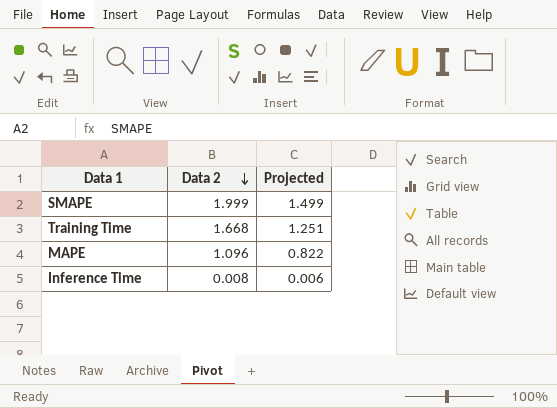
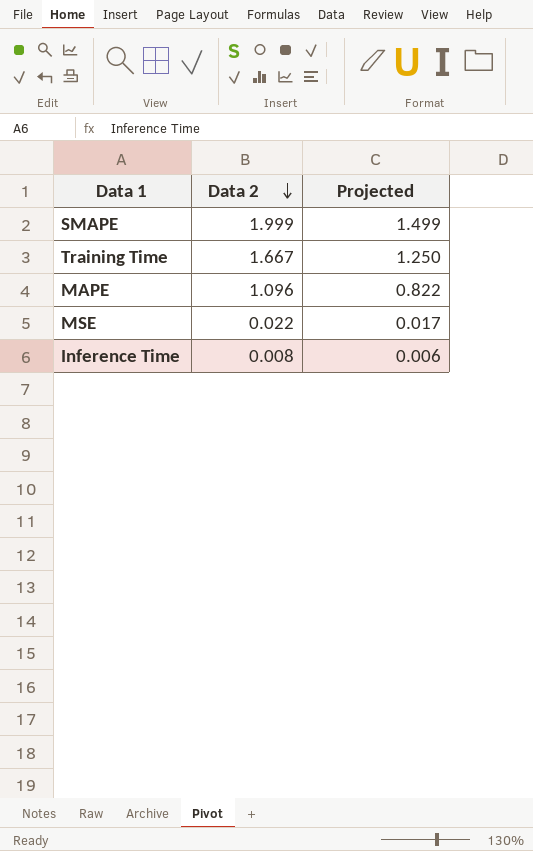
Training Time | Data 2: 1.668 -> 1.667
Training Time | Projected: 1.251 -> 1.250
row MSE: none -> 0.022 | 0.017

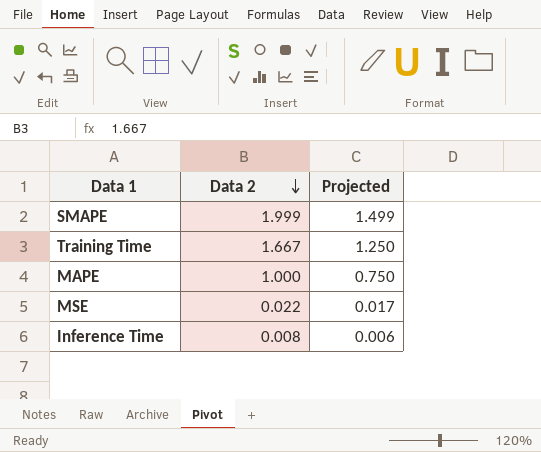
MAPE | Data 2: 1.096 -> 1.000
MAPE | Projected: 0.822 -> 0.750

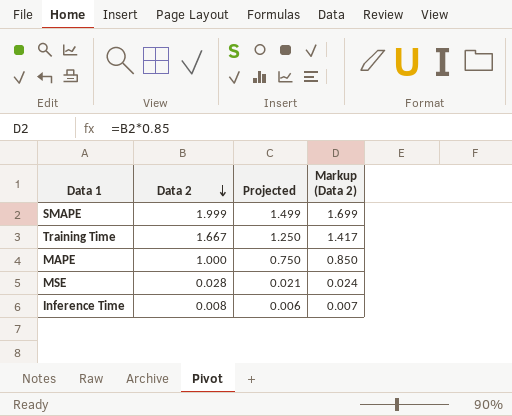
column Markup (Data 2) | formula: none -> [Data 2] * 0.85
MSE | Data 2: 0.022 -> 0.028
MSE | Projected: 0.017 -> 0.021

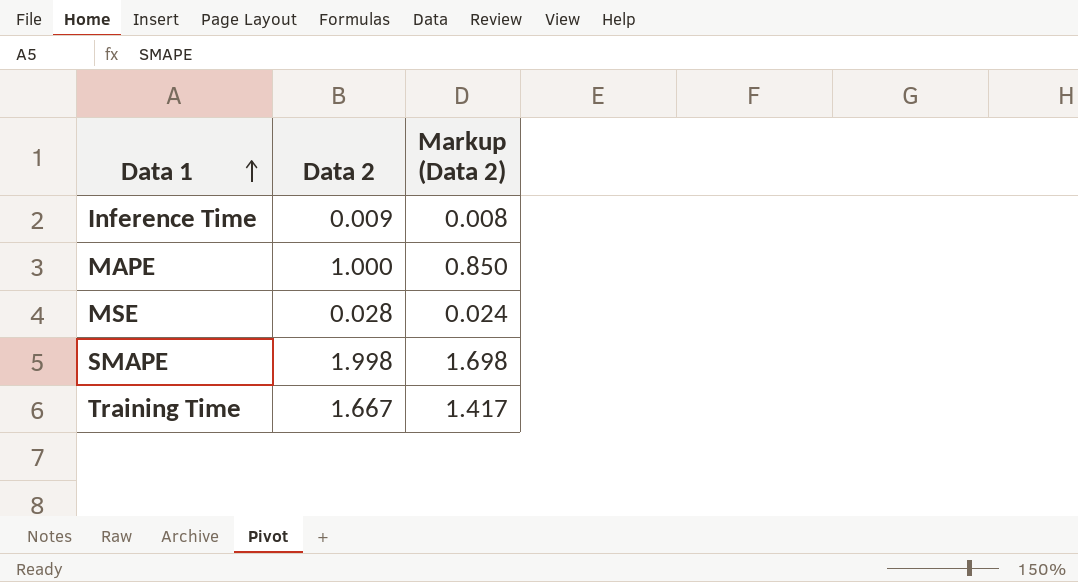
row order: Data 2 descending -> Data 1 ascending
column Projected | formula: [Data 2] * 0.75 -> none
Inference Time | Data 2: 0.008 -> 0.009
Inference Time | Markup (Data 2): 0.007 -> 0.008
SMAPE | Data 2: 1.999 -> 1.998
SMAPE | Markup (Data 2): 1.699 -> 1.698

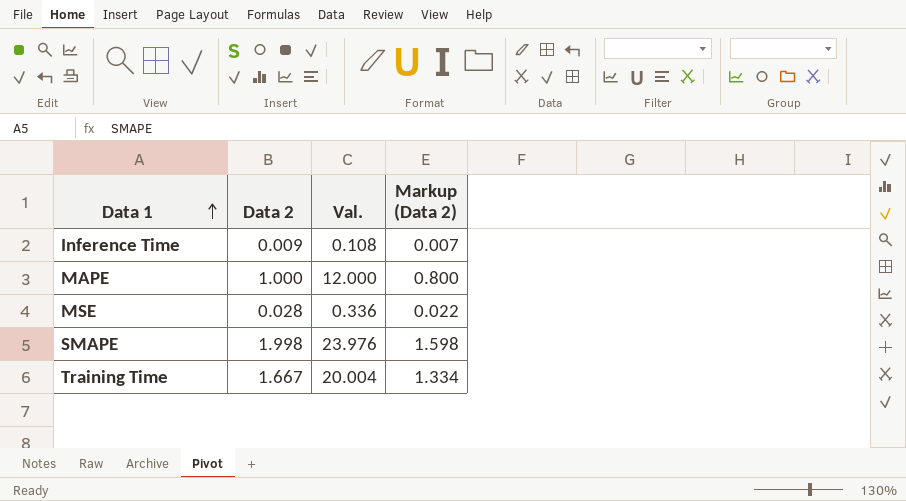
column Val. | formula: none -> [Data 2] * 12
column Markup (Data 2) | formula: [Data 2] * 0.85 -> [Data 2] * 0.8

